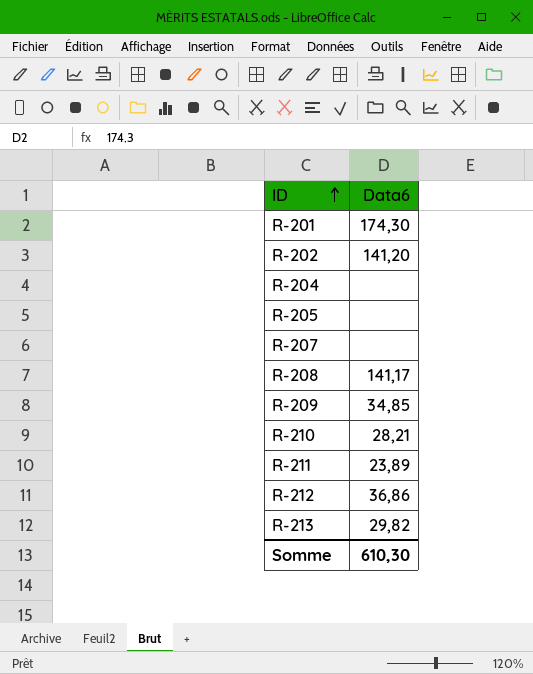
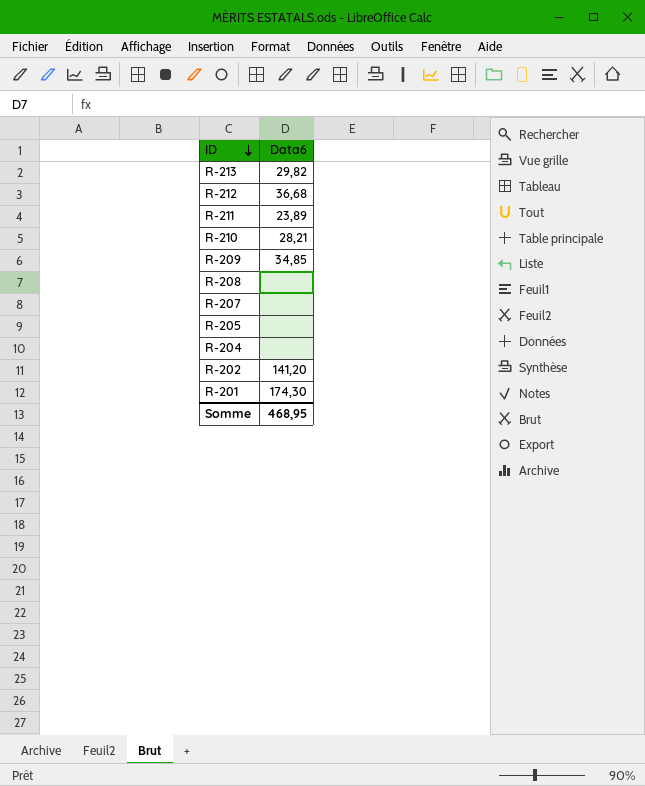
row order: ID ascending -> ID descending
R-212 | Data6: 36,86 -> 36,68
R-208 | Data6: 141,17 -> none
Somme | Data6: 610,30 -> 468,95

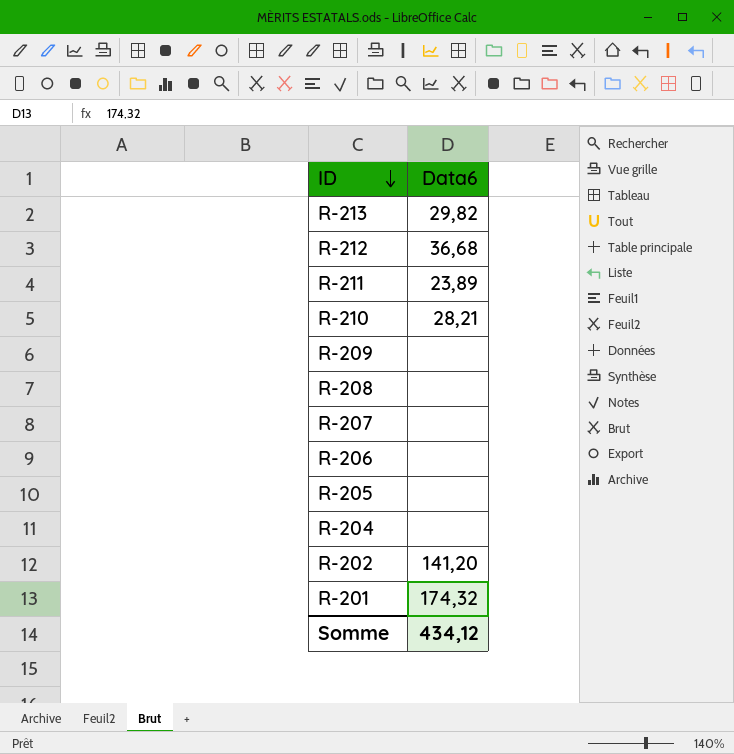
R-209 | Data6: 34,85 -> none
row R-206: none -> none
R-201 | Data6: 174,30 -> 174,32
Somme | Data6: 468,95 -> 434,12

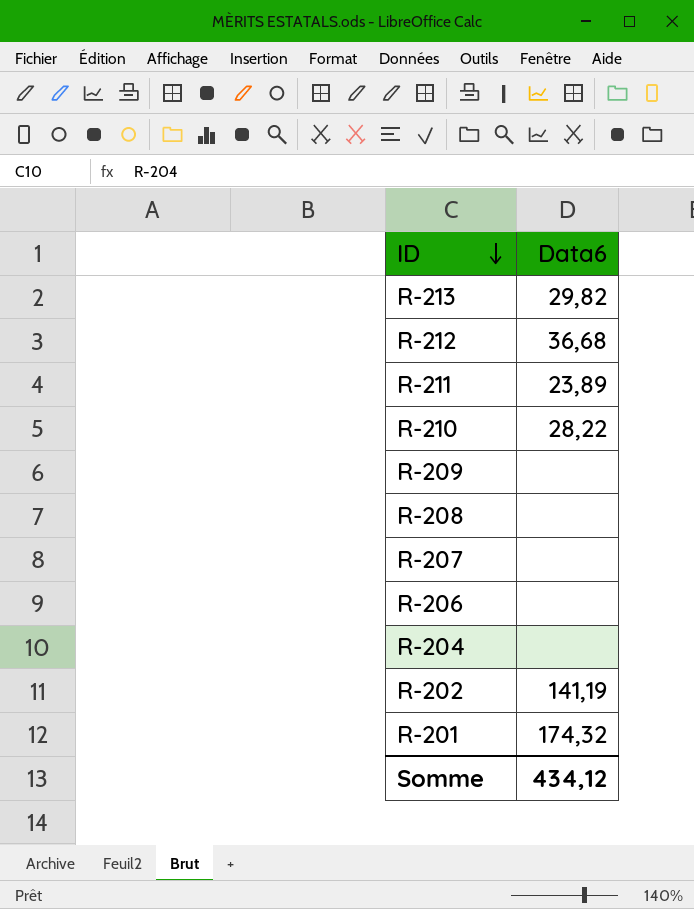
row R-205: none -> none
R-210 | Data6: 28,21 -> 28,22
R-202 | Data6: 141,20 -> 141,19

